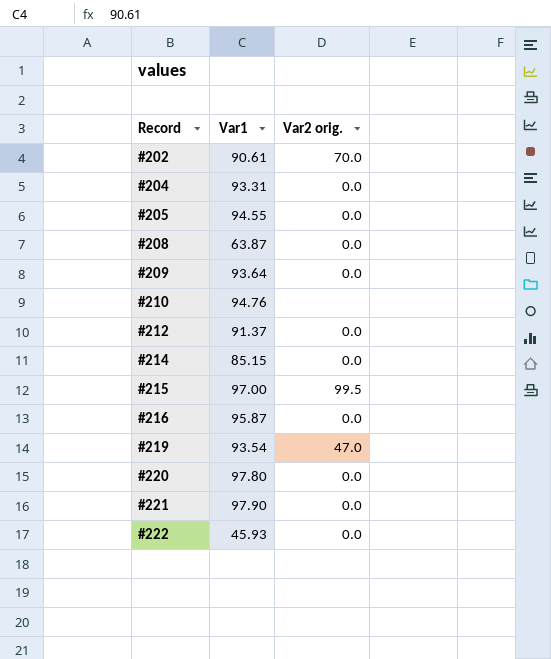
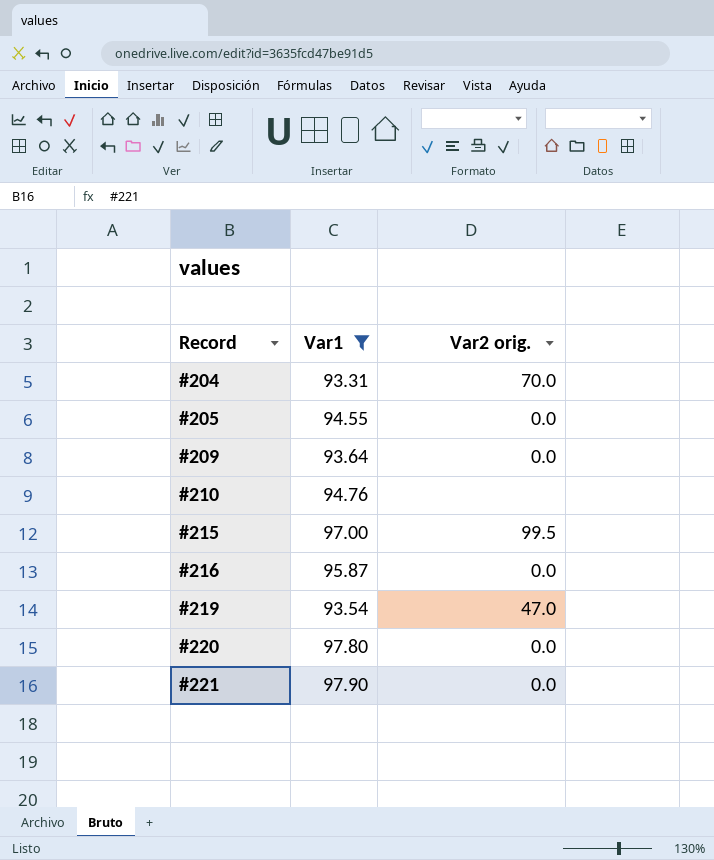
filter: none -> Var1 >= 93.31
#204 | Var2 orig.: 0.0 -> 70.0

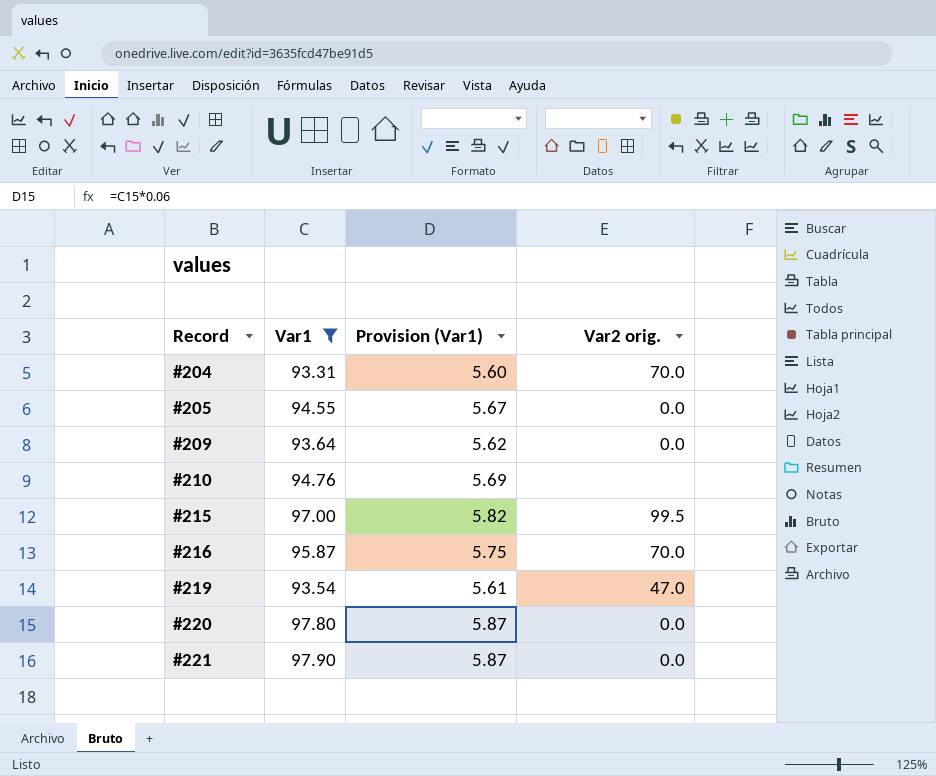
column Provision (Var1) | formula: none -> [Var1] * 0.06
#216 | Var2 orig.: 0.0 -> 70.0

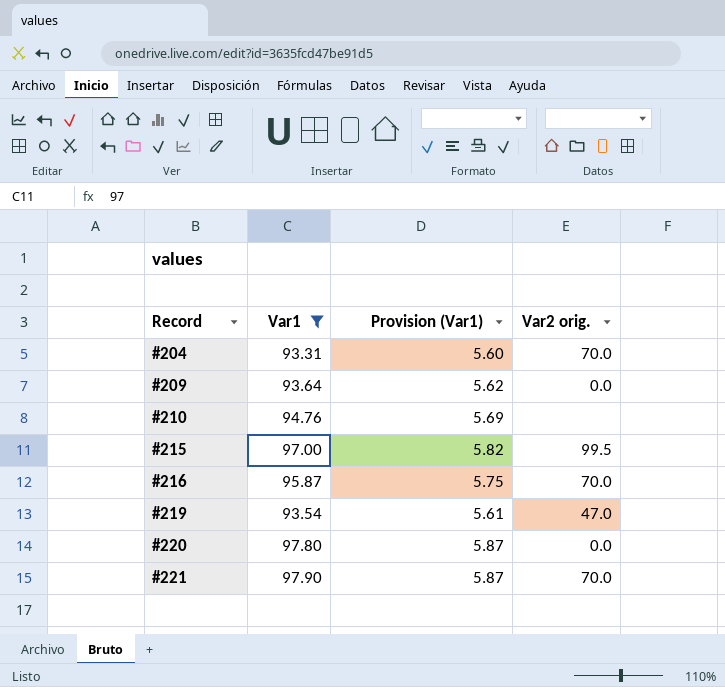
row #205: 94.55 | 5.67 | 0.0 -> none
#221 | Var2 orig.: 0.0 -> 70.0

